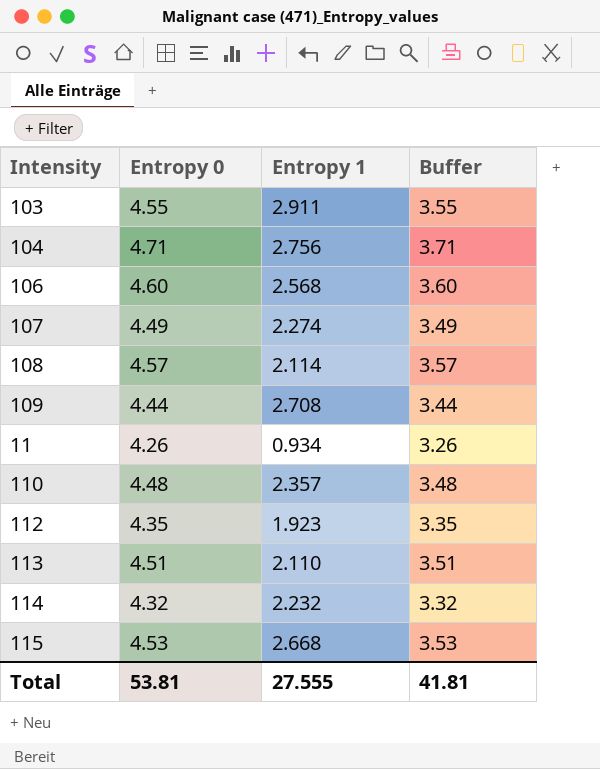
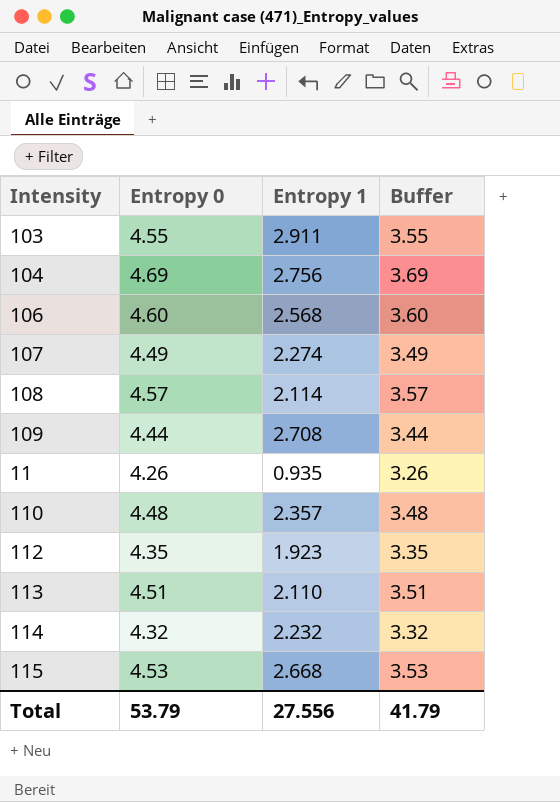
104 | Entropy 0: 4.71 -> 4.69
104 | Buffer: 3.71 -> 3.69
11 | Entropy 1: 0.934 -> 0.935
Total | Entropy 0: 53.81 -> 53.79
Total | Entropy 1: 27.555 -> 27.556
Total | Buffer: 41.81 -> 41.79

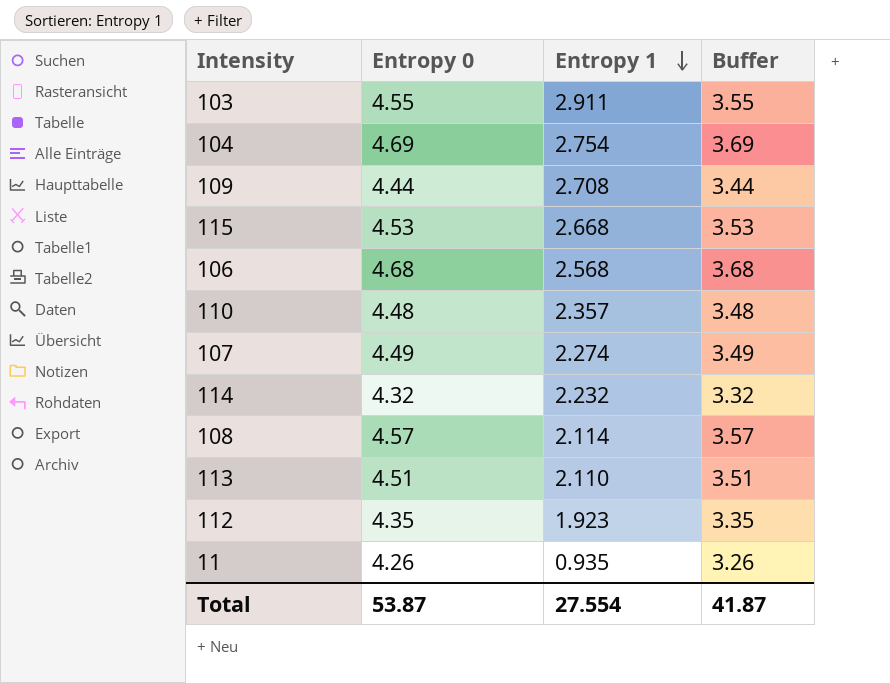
row order: none -> Entropy 1 descending
104 | Entropy 1: 2.756 -> 2.754
106 | Entropy 0: 4.60 -> 4.68
106 | Buffer: 3.60 -> 3.68
Total | Entropy 0: 53.79 -> 53.87
Total | Entropy 1: 27.556 -> 27.554
Total | Buffer: 41.79 -> 41.87

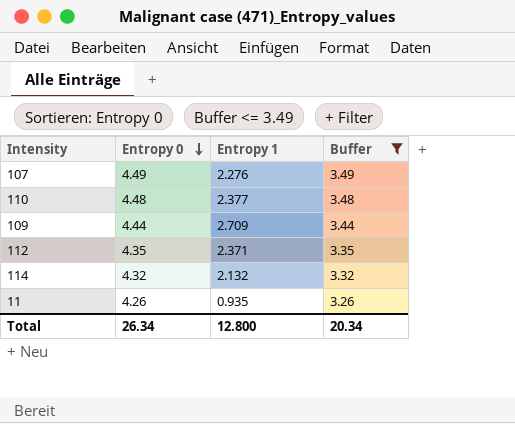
filter: none -> Buffer <= 3.49
row order: Entropy 1 descending -> Entropy 0 descending
107 | Entropy 1: 2.274 -> 2.276
110 | Entropy 1: 2.357 -> 2.377
109 | Entropy 1: 2.708 -> 2.709
112 | Entropy 1: 1.923 -> 2.371
114 | Entropy 1: 2.232 -> 2.132
Total | Entropy 0: 53.87 -> 26.34
Total | Entropy 1: 27.554 -> 12.800
Total | Buffer: 41.87 -> 20.34

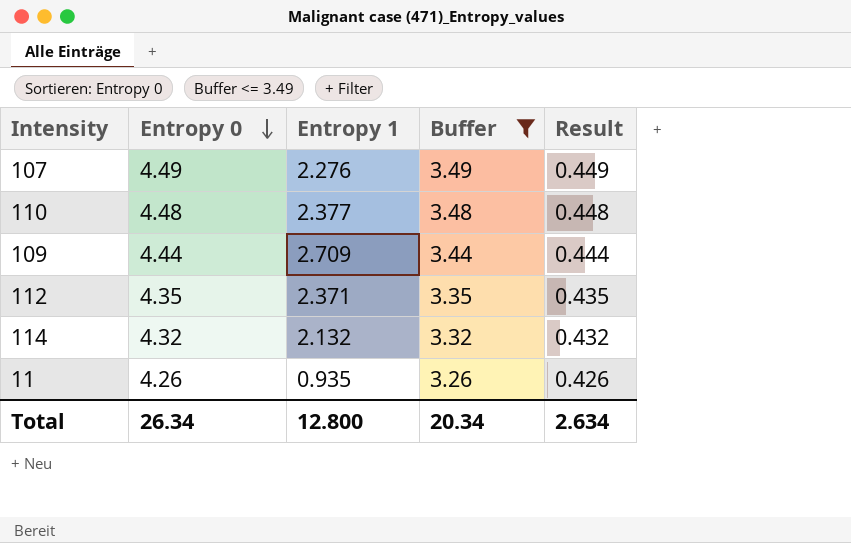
column Result | formula: none -> [Entropy 0] * 0.1

